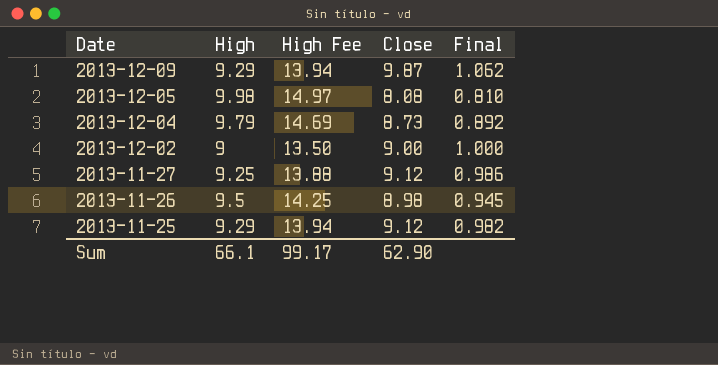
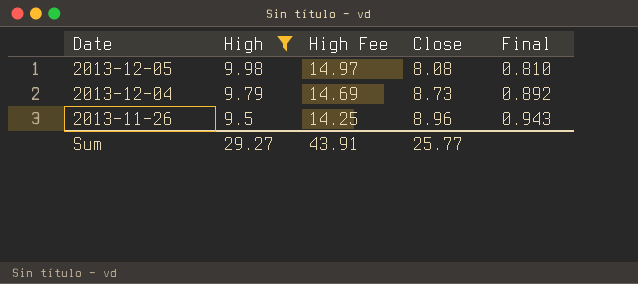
filter: none -> High >= 9.5
2013-11-26 | Close: 8.98 -> 8.96
2013-11-26 | Final: 0.945 -> 0.943
Sum | High: 66.1 -> 29.27
Sum | High Fee: 99.17 -> 43.91
Sum | Close: 62.90 -> 25.77

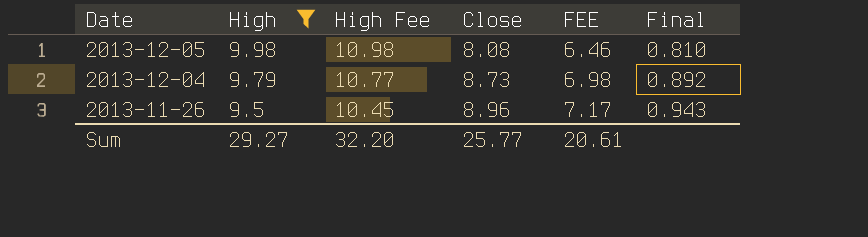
column High Fee | formula: [High] * 1.5 -> [High] * 1.1
column FEE | formula: none -> [Close] * 0.8
Sum | High Fee: 43.91 -> 32.20

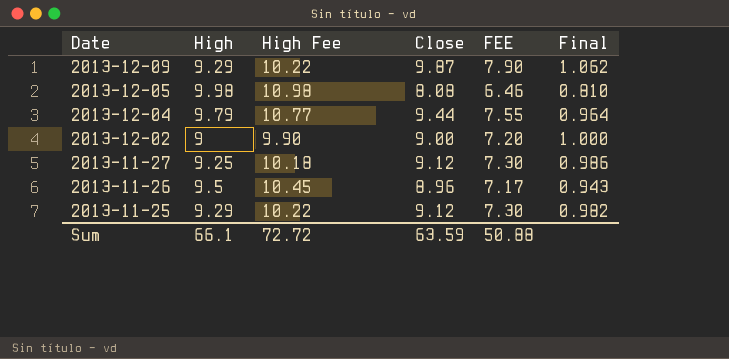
filter: High >= 9.5 -> none
2013-12-04 | Close: 8.73 -> 9.44
2013-12-04 | FEE: 6.98 -> 7.55
2013-12-04 | Final: 0.892 -> 0.964
Sum | High: 29.27 -> 66.1
Sum | High Fee: 32.20 -> 72.72
Sum | Close: 25.77 -> 63.59
Sum | FEE: 20.61 -> 50.88

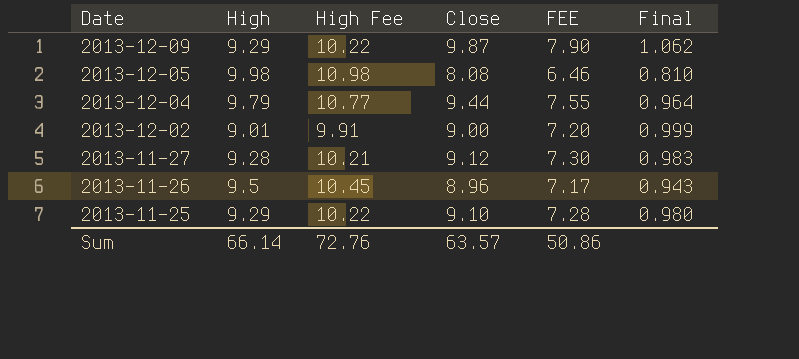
2013-12-02 | High: 9 -> 9.01
2013-12-02 | High Fee: 9.90 -> 9.91
2013-12-02 | Final: 1.000 -> 0.999
2013-11-27 | High: 9.25 -> 9.28
2013-11-27 | High Fee: 10.18 -> 10.21
2013-11-27 | Final: 0.986 -> 0.983
2013-11-25 | Close: 9.12 -> 9.10
2013-11-25 | FEE: 7.30 -> 7.28
2013-11-25 | Final: 0.982 -> 0.980
Sum | High: 66.1 -> 66.14
Sum | High Fee: 72.72 -> 72.76
Sum | Close: 63.59 -> 63.57
Sum | FEE: 50.88 -> 50.86

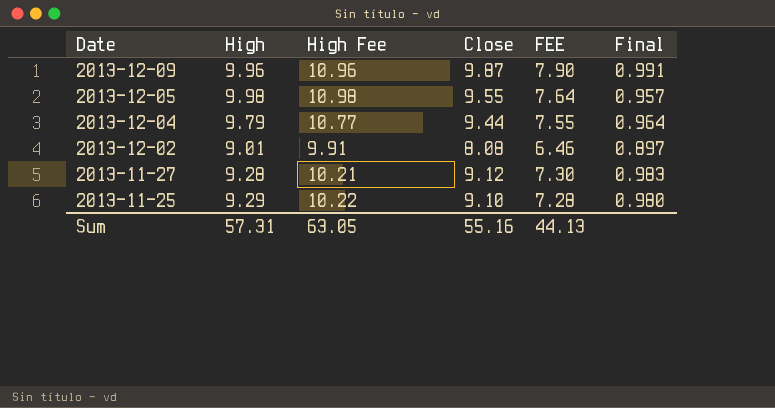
row 2013-11-26: 9.5 | 10.45 | 8.96 | 7.17 | 0.943 -> none
2013-12-09 | High: 9.29 -> 9.96
2013-12-09 | High Fee: 10.22 -> 10.96
2013-12-09 | Final: 1.062 -> 0.991
2013-12-05 | Close: 8.08 -> 9.55
2013-12-05 | FEE: 6.46 -> 7.64
2013-12-05 | Final: 0.810 -> 0.957
2013-12-02 | Close: 9.00 -> 8.08
2013-12-02 | FEE: 7.20 -> 6.46
2013-12-02 | Final: 0.999 -> 0.897
Sum | High: 66.14 -> 57.31
Sum | High Fee: 72.76 -> 63.05
Sum | Close: 63.57 -> 55.16
Sum | FEE: 50.86 -> 44.13

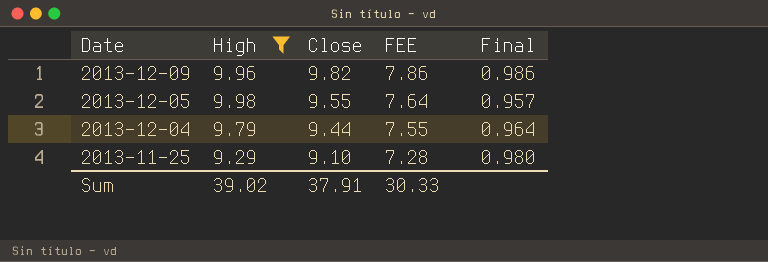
filter: none -> High >= 9.29
column High Fee | formula: [High] * 1.1 -> none
2013-12-09 | Close: 9.87 -> 9.82
2013-12-09 | FEE: 7.90 -> 7.86
2013-12-09 | Final: 0.991 -> 0.986
Sum | High: 57.31 -> 39.02
Sum | Close: 55.16 -> 37.91
Sum | FEE: 44.13 -> 30.33

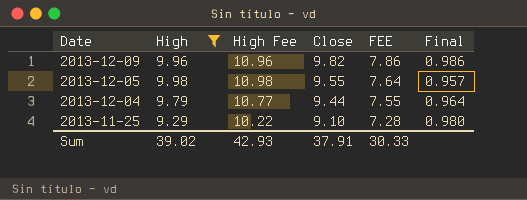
column High Fee | formula: none -> [High] * 1.1

